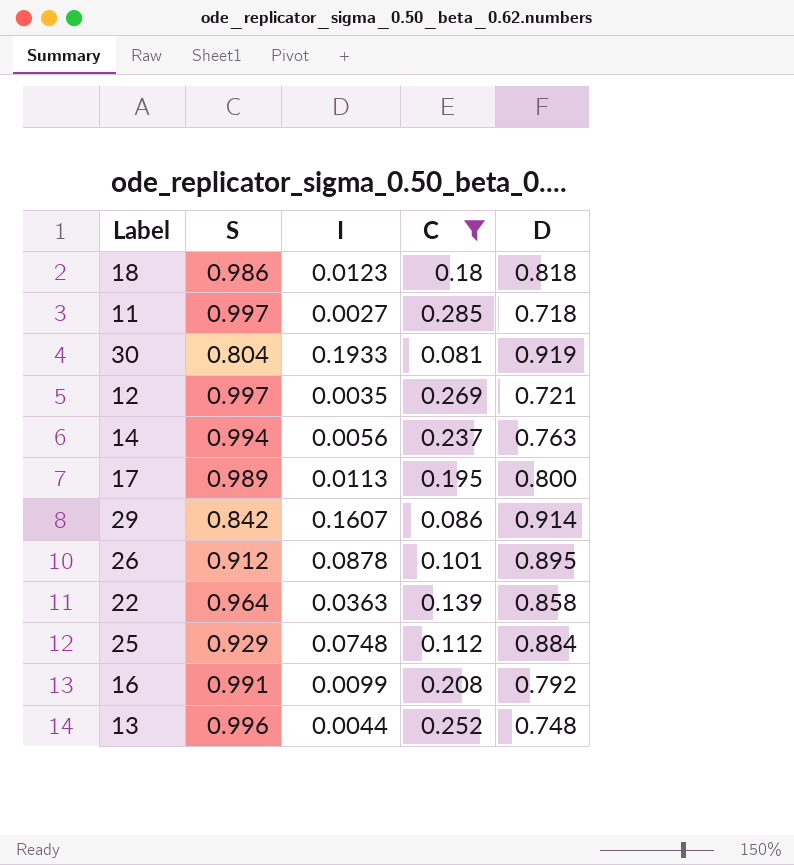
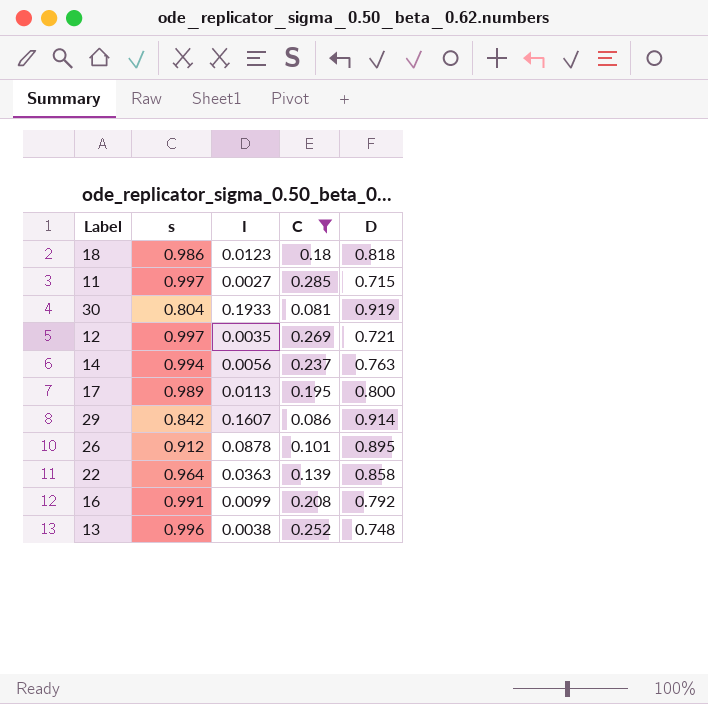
column name: S -> s
row 25: 0.929 | 0.0748 | 0.112 | 0.884 -> none
11 | D: 0.718 -> 0.715
13 | I: 0.0044 -> 0.0038

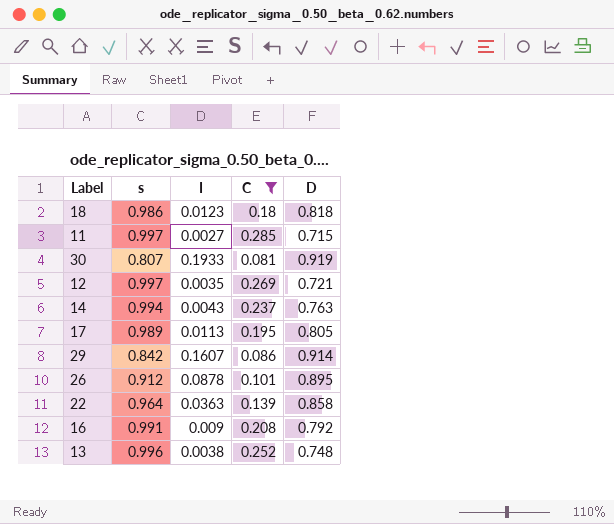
30 | s: 0.804 -> 0.807
14 | I: 0.0056 -> 0.0043
17 | D: 0.800 -> 0.805
16 | I: 0.0099 -> 0.009

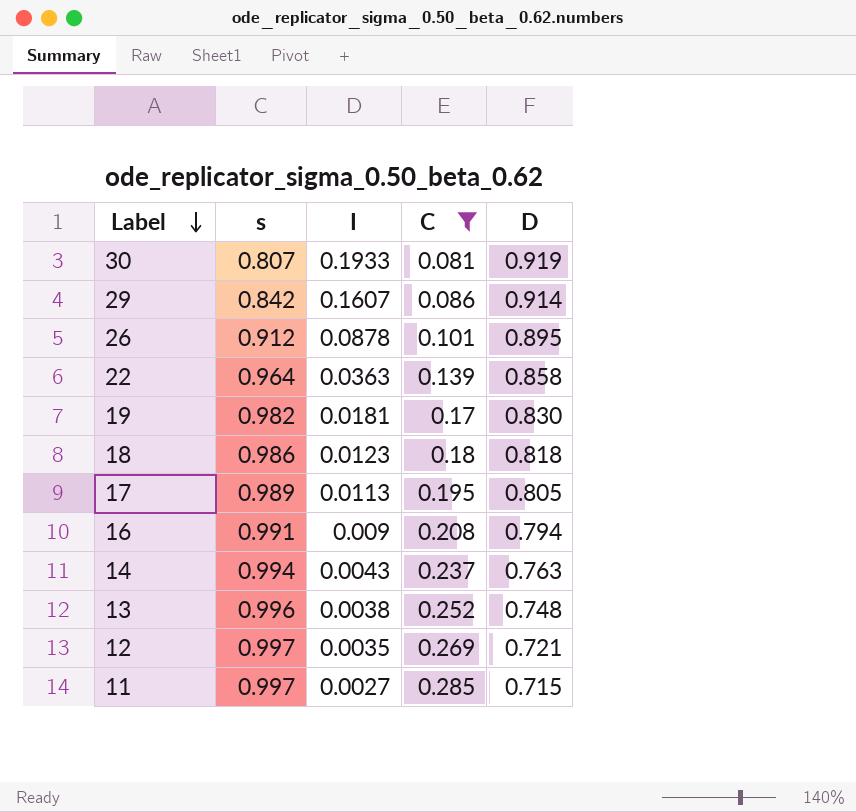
row order: none -> Label descending
row 19: none -> 0.982 | 0.0181 | 0.17 | 0.830
16 | D: 0.792 -> 0.794

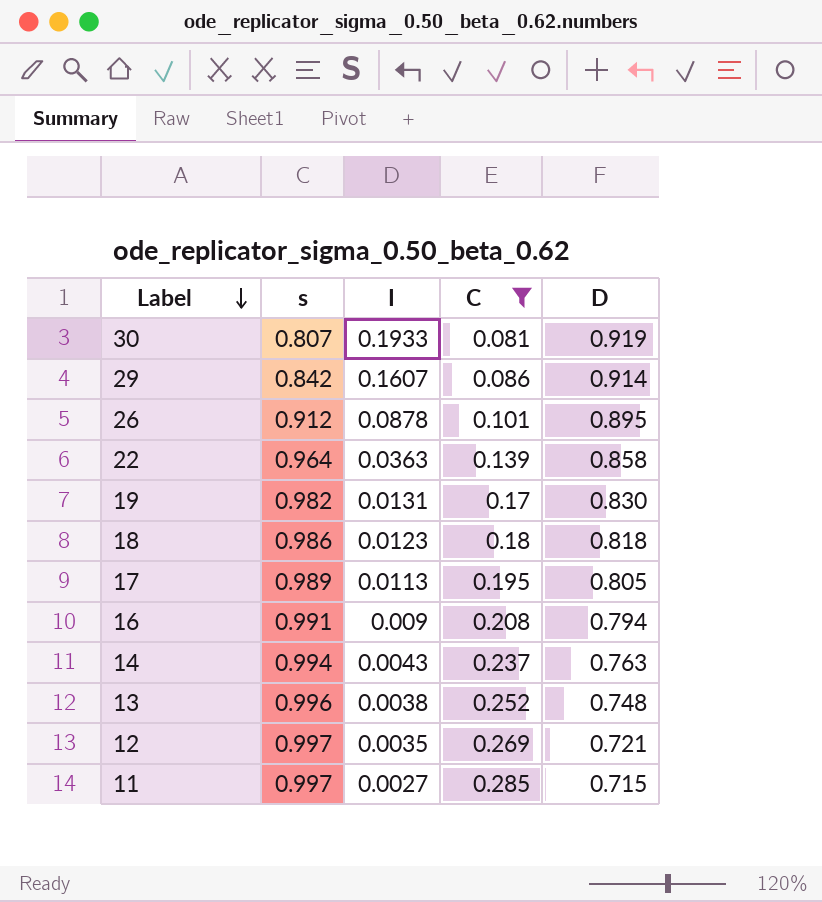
19 | I: 0.0181 -> 0.0131

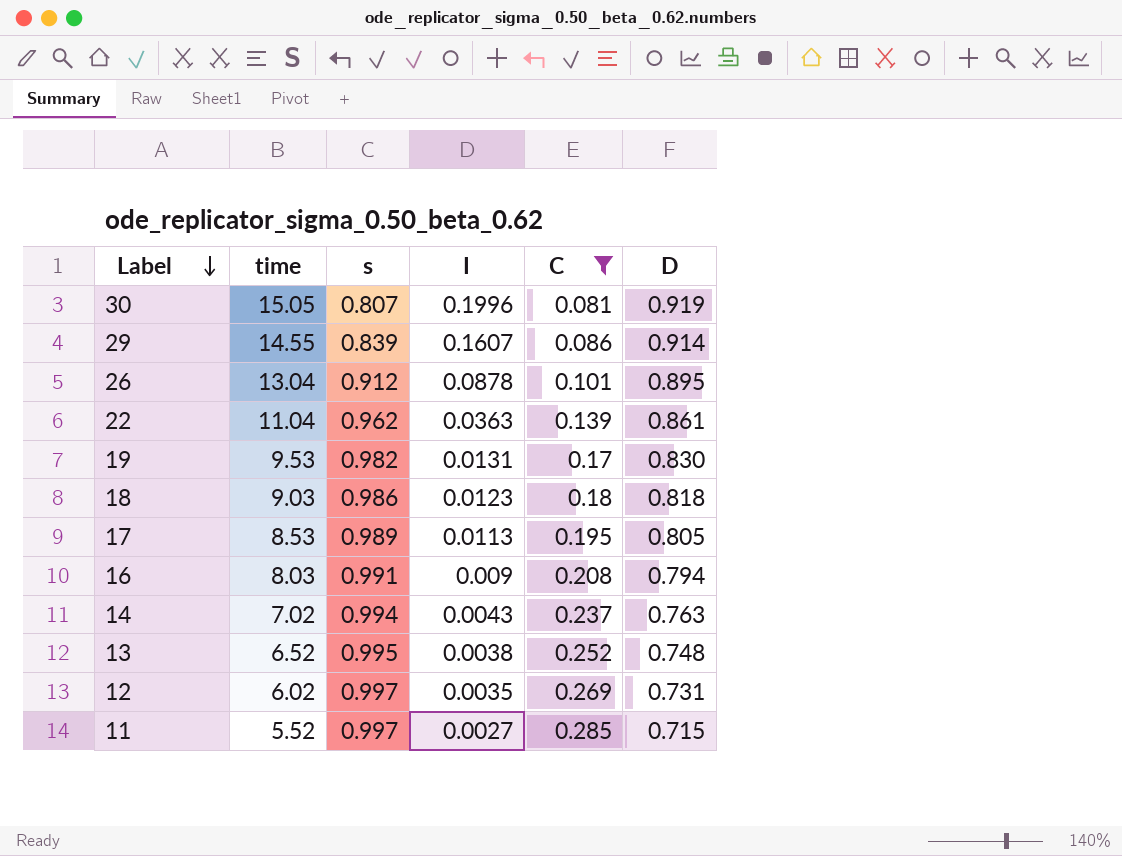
column time | position: none -> 2
30 | I: 0.1933 -> 0.1996
29 | s: 0.842 -> 0.839
22 | s: 0.964 -> 0.962
22 | D: 0.858 -> 0.861
13 | s: 0.996 -> 0.995
12 | D: 0.721 -> 0.731

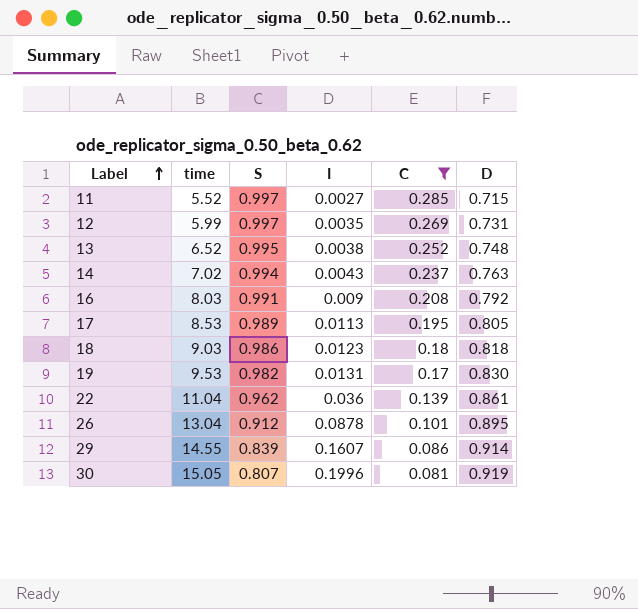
row order: Label descending -> Label ascending
column name: s -> S
12 | time: 6.02 -> 5.99
16 | D: 0.794 -> 0.792
22 | I: 0.0363 -> 0.036

